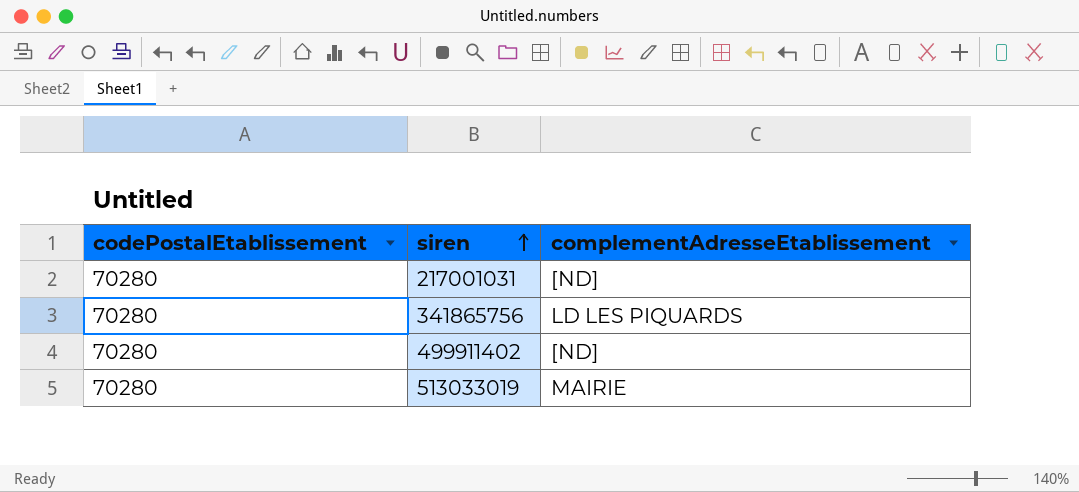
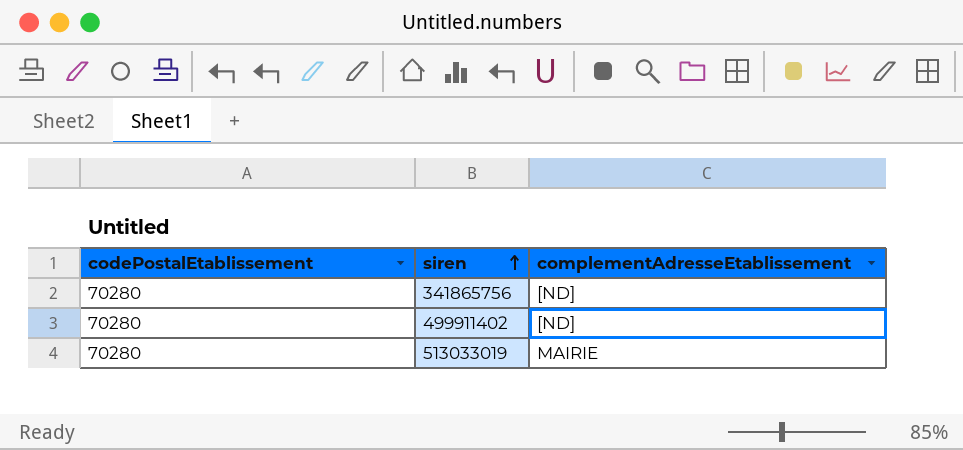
row 217001031: 70280 | [ND] -> none
341865756 | complementAdresseEtablissement: LD LES PIQUARDS -> [ND]

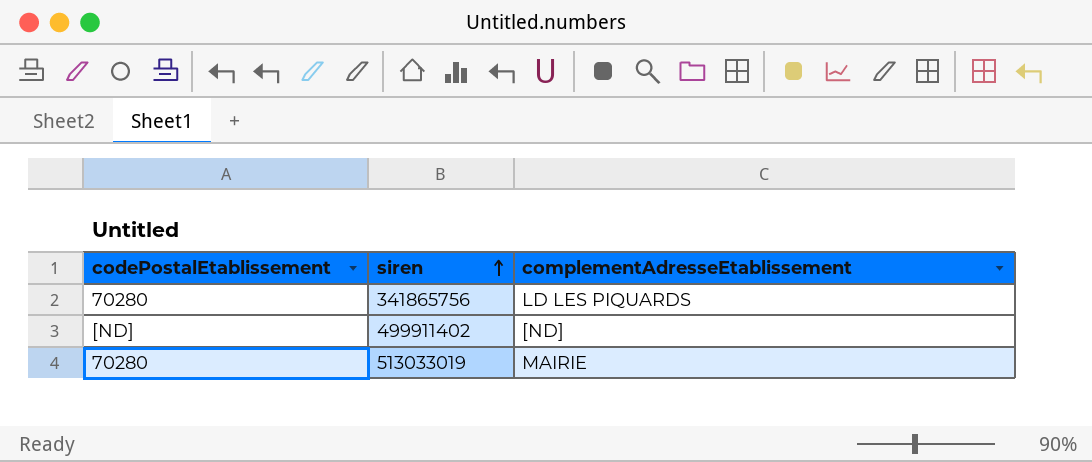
341865756 | complementAdresseEtablissement: [ND] -> LD LES PIQUARDS
499911402 | codePostalEtablissement: 70280 -> [ND]

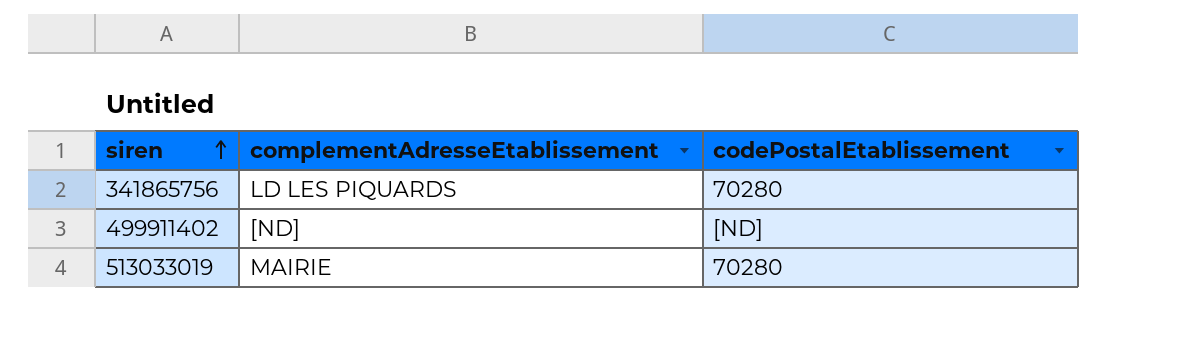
column codePostalEtablissement | position: 1 -> 3

